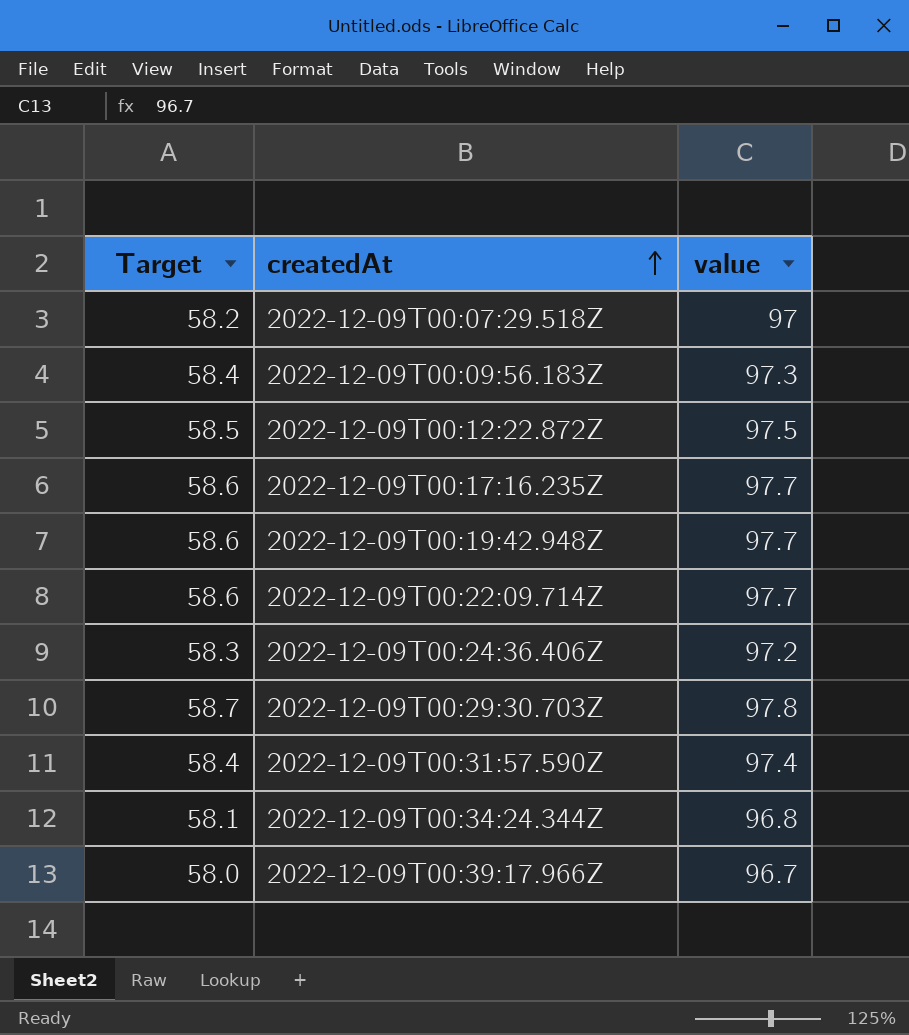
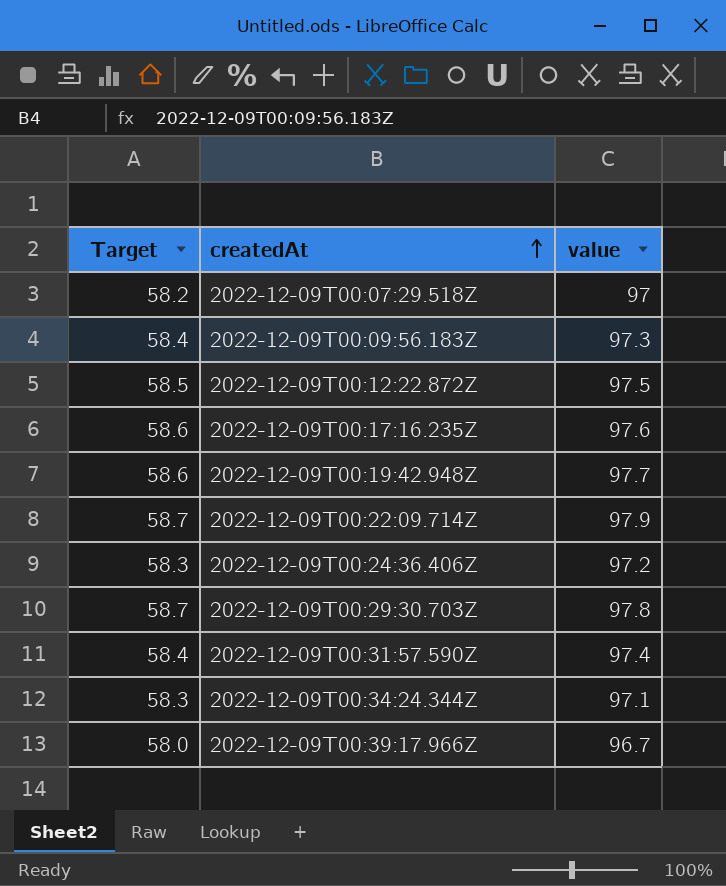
2022-12-09T00:17:16.235Z | value: 97.7 -> 97.6
2022-12-09T00:22:09.714Z | Target: 58.6 -> 58.7
2022-12-09T00:22:09.714Z | value: 97.7 -> 97.9
2022-12-09T00:34:24.344Z | Target: 58.1 -> 58.3
2022-12-09T00:34:24.344Z | value: 96.8 -> 97.1

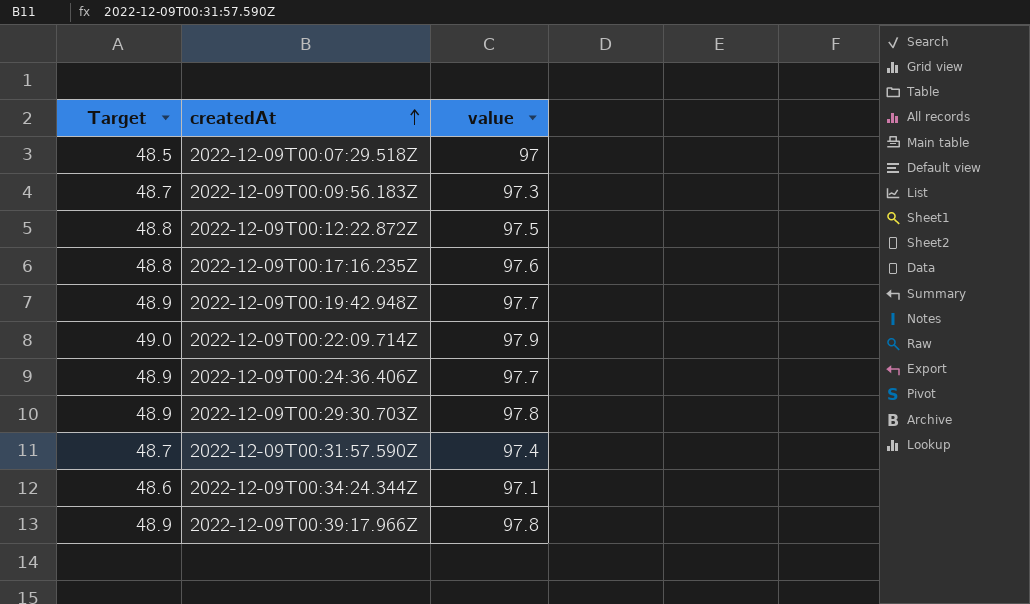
column Target | formula: [value] * 0.6 -> [value] * 0.5
2022-12-09T00:24:36.406Z | value: 97.2 -> 97.7
2022-12-09T00:39:17.966Z | value: 96.7 -> 97.8

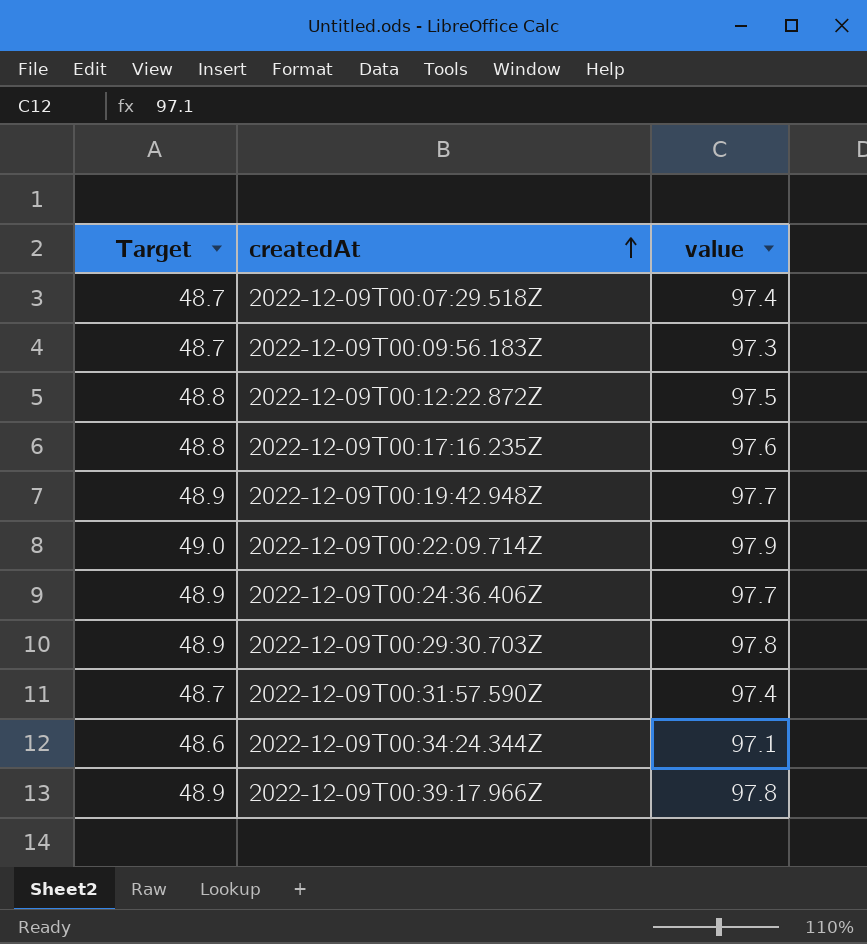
2022-12-09T00:07:29.518Z | Target: 48.5 -> 48.7
2022-12-09T00:07:29.518Z | value: 97 -> 97.4

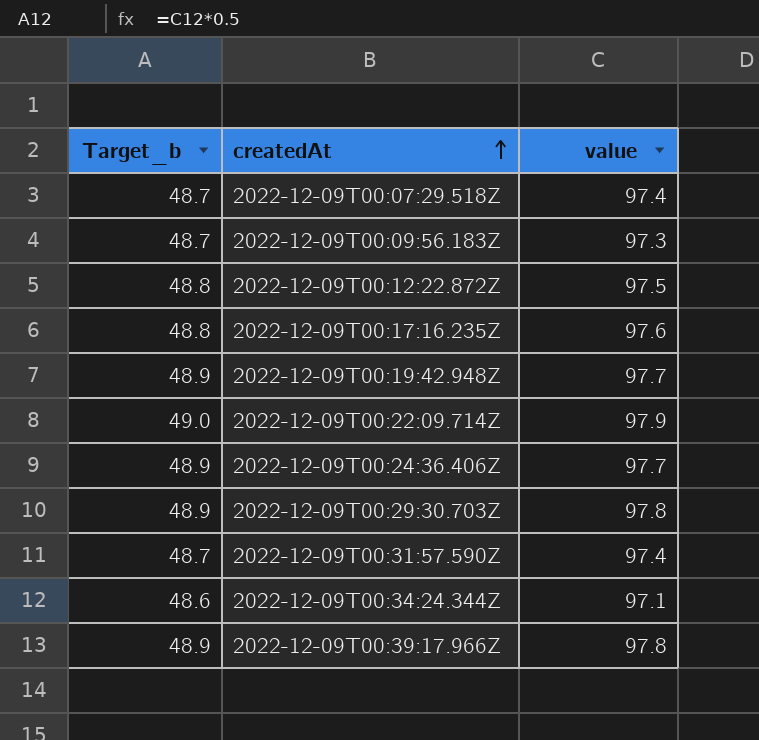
column name: Target -> Target_b

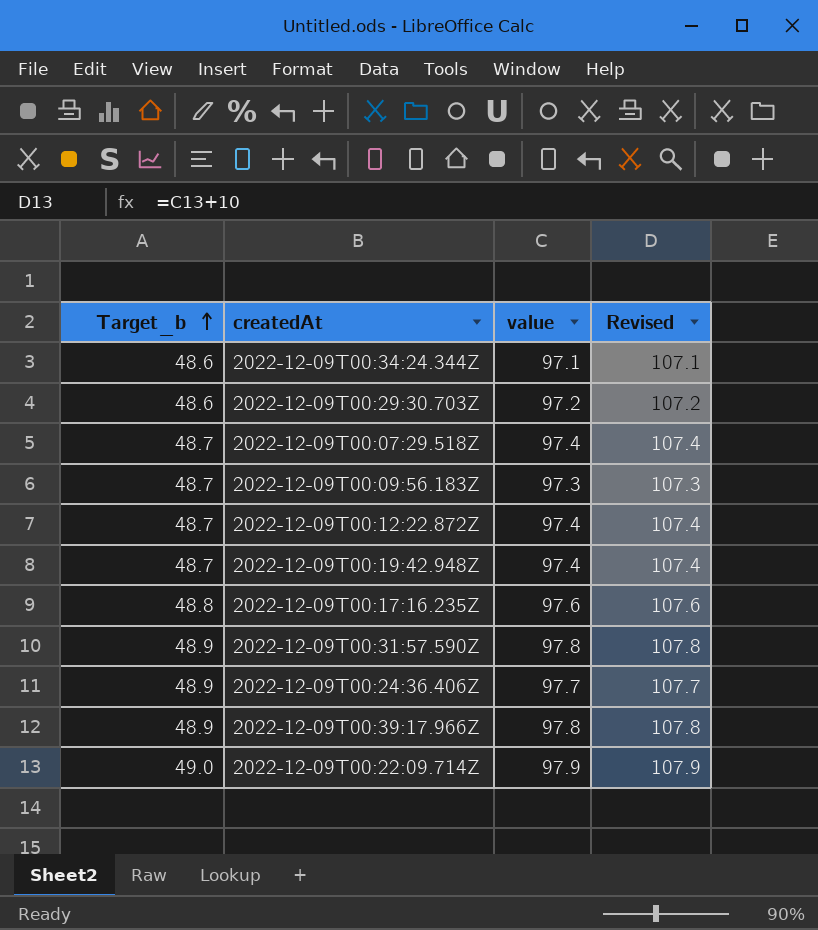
row order: createdAt ascending -> Target_b ascending
column Revised | formula: none -> [value] + 10
2022-12-09T00:29:30.703Z | Target_b: 48.9 -> 48.6
2022-12-09T00:29:30.703Z | value: 97.8 -> 97.2
2022-12-09T00:12:22.872Z | Target_b: 48.8 -> 48.7
2022-12-09T00:12:22.872Z | value: 97.5 -> 97.4
2022-12-09T00:19:42.948Z | Target_b: 48.9 -> 48.7
2022-12-09T00:19:42.948Z | value: 97.7 -> 97.4
2022-12-09T00:31:57.590Z | Target_b: 48.7 -> 48.9
2022-12-09T00:31:57.590Z | value: 97.4 -> 97.8

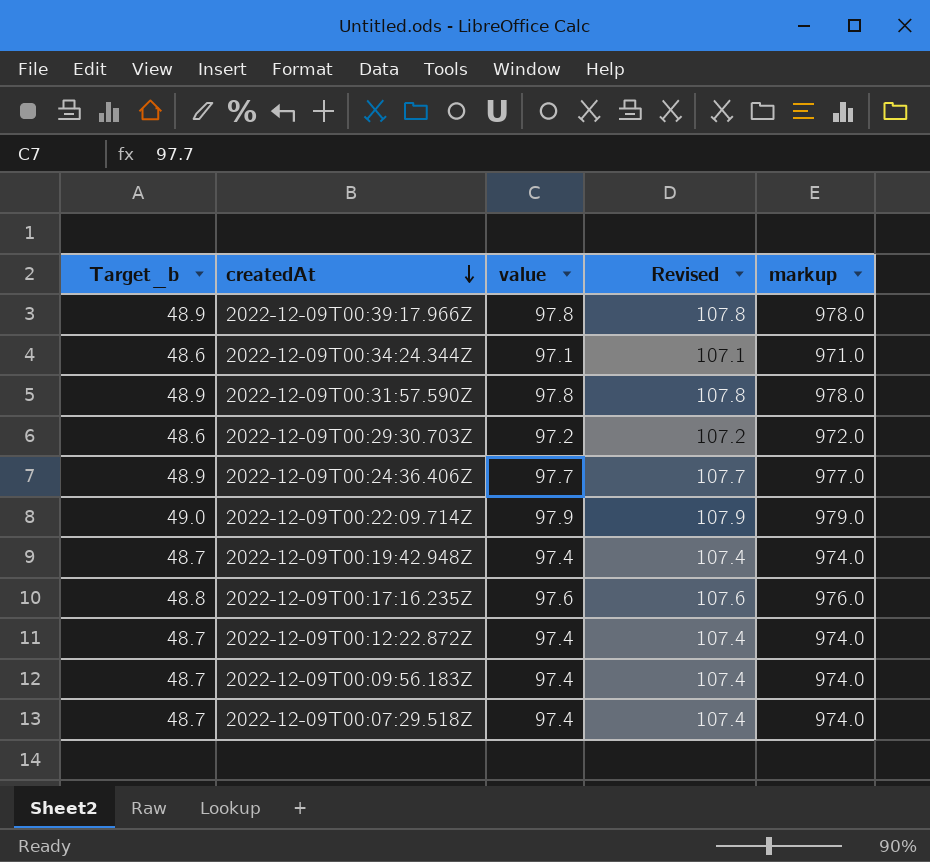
row order: Target_b ascending -> createdAt descending
column markup | formula: none -> [value] * 10
2022-12-09T00:09:56.183Z | value: 97.3 -> 97.4
2022-12-09T00:09:56.183Z | Revised: 107.3 -> 107.4

